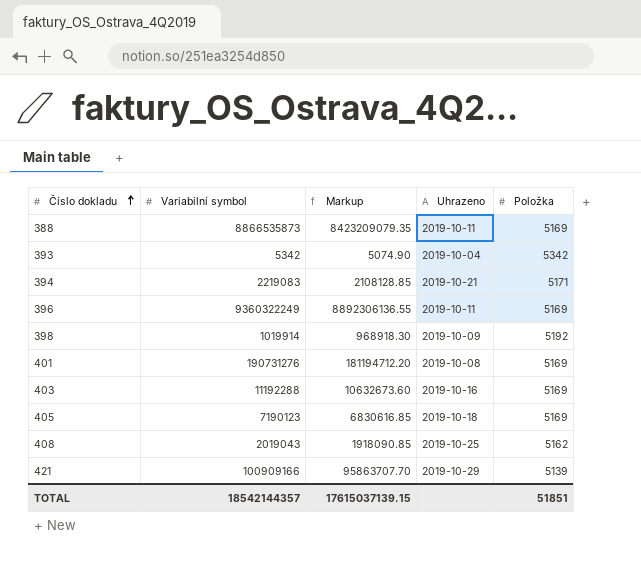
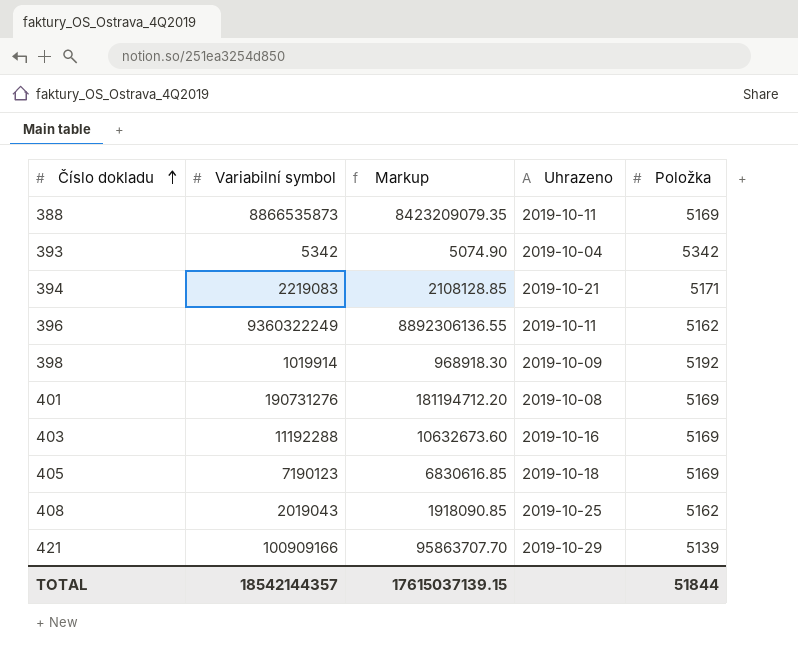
396 | Položka: 5169 -> 5162
TOTAL | Položka: 51851 -> 51844

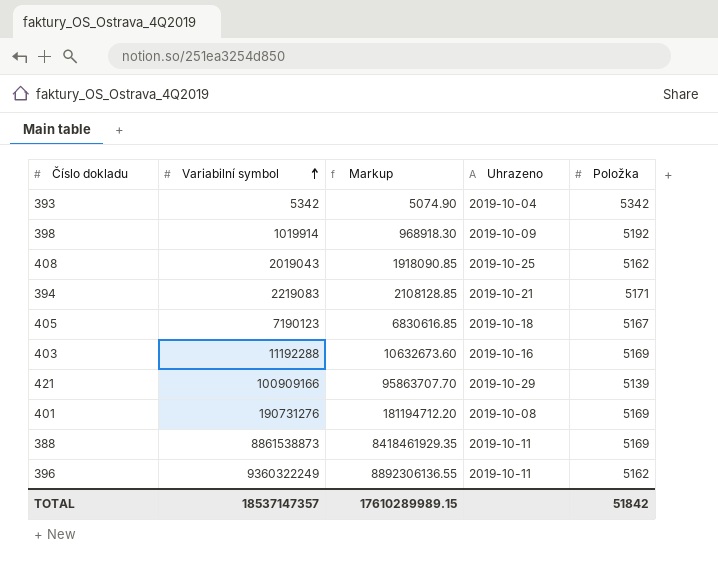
row order: Číslo dokladu ascending -> Variabilní symbol ascending
405 | Položka: 5169 -> 5167
388 | Variabilní symbol: 8866535873 -> 8861538873
388 | Markup: 8423209079.35 -> 8418461929.35
TOTAL | Variabilní symbol: 18542144357 -> 18537147357
TOTAL | Markup: 17615037139.15 -> 17610289989.15
TOTAL | Položka: 51844 -> 51842

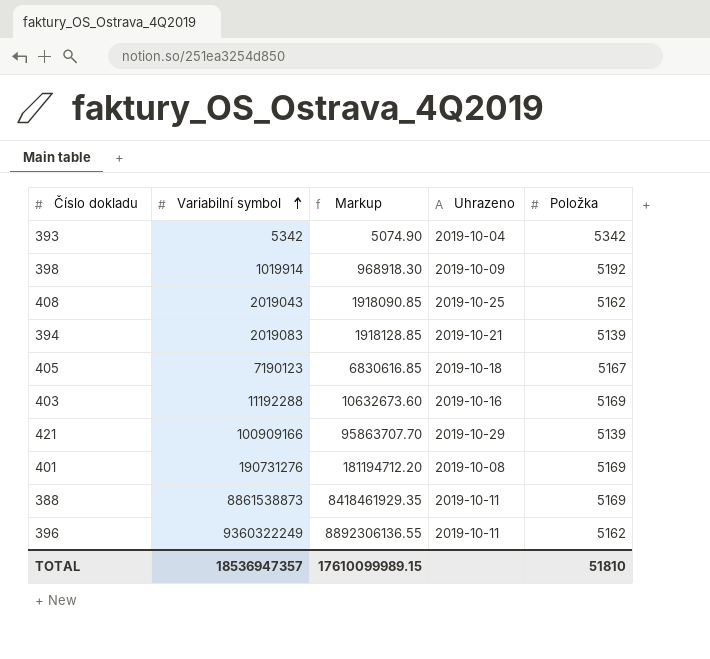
394 | Variabilní symbol: 2219083 -> 2019083
394 | Markup: 2108128.85 -> 1918128.85
394 | Položka: 5171 -> 5139
TOTAL | Variabilní symbol: 18537147357 -> 18536947357
TOTAL | Markup: 17610289989.15 -> 17610099989.15
TOTAL | Položka: 51842 -> 51810

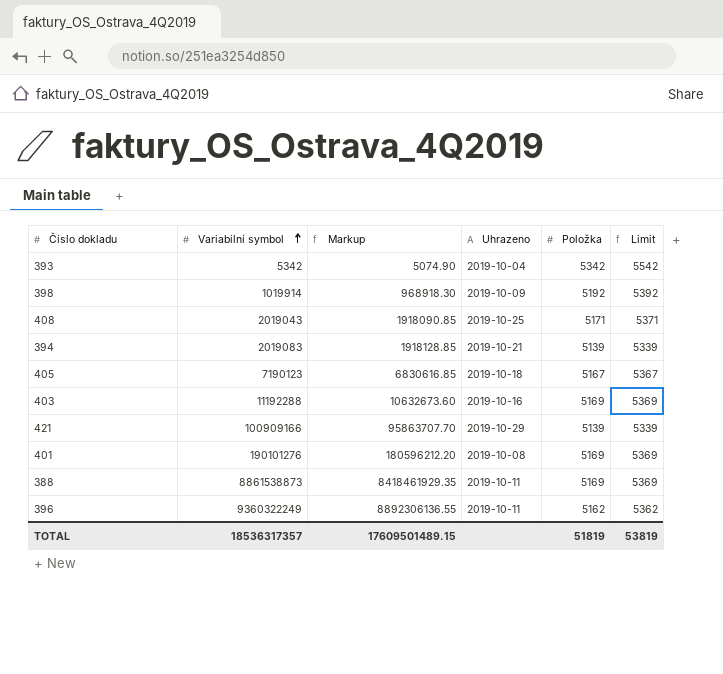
column Limit | formula: none -> [Položka] + 200
408 | Položka: 5162 -> 5171
401 | Variabilní symbol: 190731276 -> 190101276
401 | Markup: 181194712.20 -> 180596212.20
TOTAL | Variabilní symbol: 18536947357 -> 18536317357
TOTAL | Markup: 17610099989.15 -> 17609501489.15
TOTAL | Položka: 51810 -> 51819

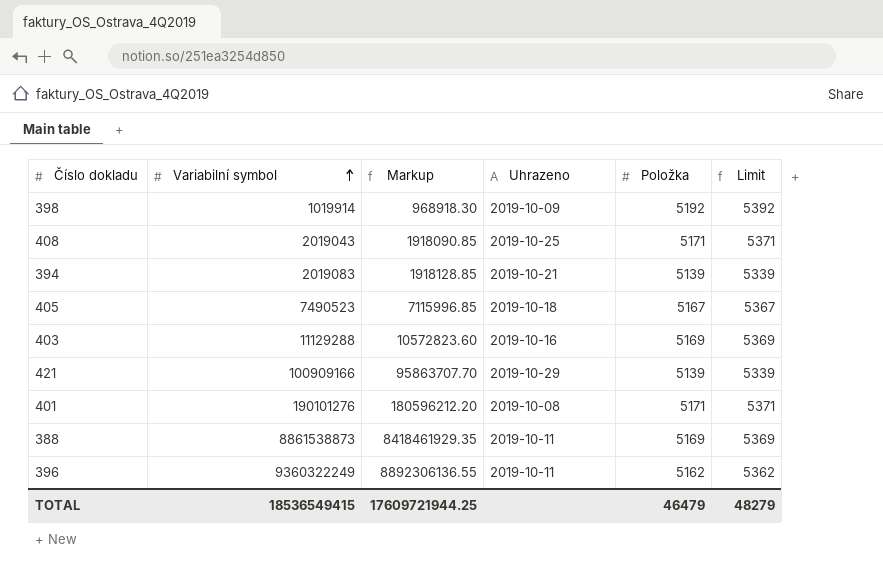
row 393: 5342 | 5074.90 | 2019-10-04 | 5342 | 5542 -> none
405 | Variabilní symbol: 7190123 -> 7490523
405 | Markup: 6830616.85 -> 7115996.85
403 | Variabilní symbol: 11192288 -> 11129288
403 | Markup: 10632673.60 -> 10572823.60
401 | Položka: 5169 -> 5171
401 | Limit: 5369 -> 5371
TOTAL | Variabilní symbol: 18536317357 -> 18536549415
TOTAL | Markup: 17609501489.15 -> 17609721944.25
TOTAL | Položka: 51819 -> 46479
TOTAL | Limit: 53819 -> 48279

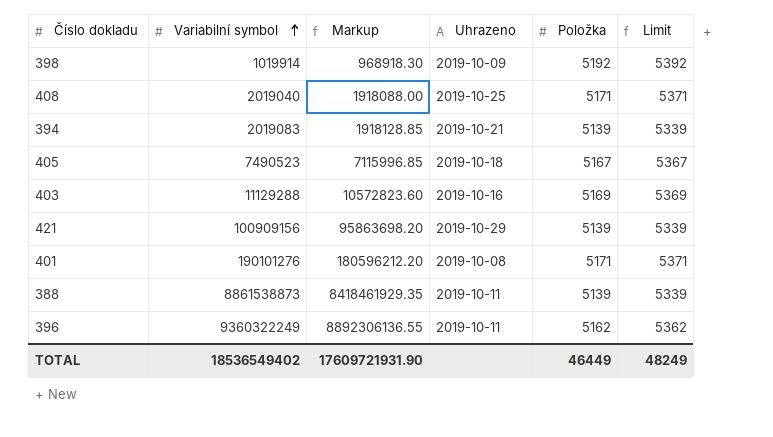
408 | Variabilní symbol: 2019043 -> 2019040
408 | Markup: 1918090.85 -> 1918088.00
421 | Variabilní symbol: 100909166 -> 100909156
421 | Markup: 95863707.70 -> 95863698.20
388 | Položka: 5169 -> 5139
388 | Limit: 5369 -> 5339
TOTAL | Variabilní symbol: 18536549415 -> 18536549402
TOTAL | Markup: 17609721944.25 -> 17609721931.90
TOTAL | Položka: 46479 -> 46449
TOTAL | Limit: 48279 -> 48249

